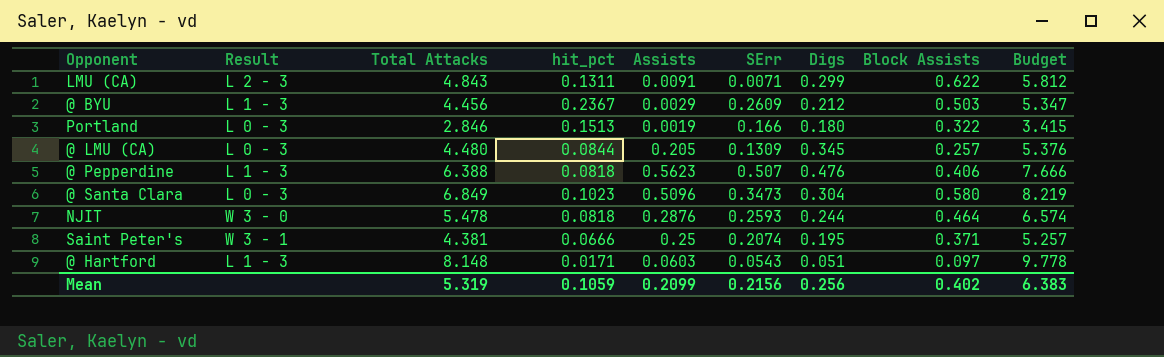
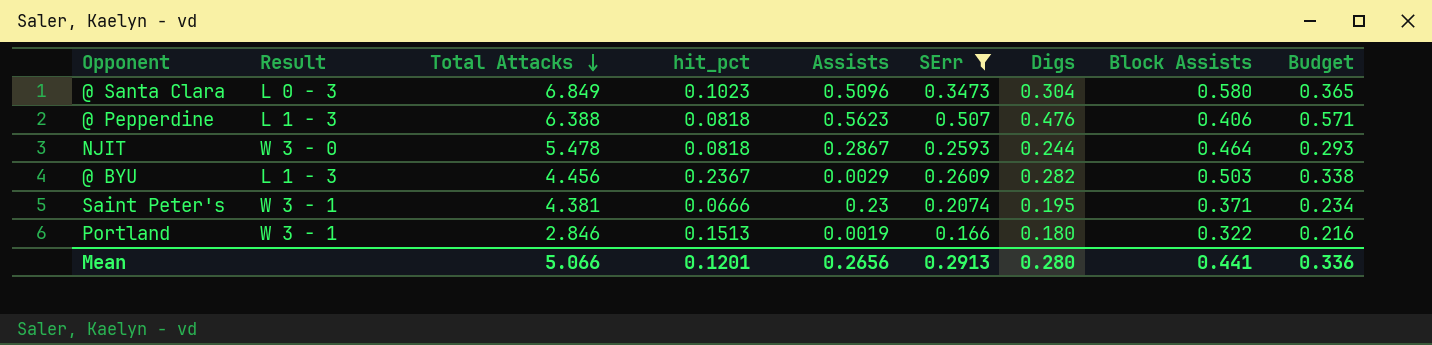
filter: none -> SErr >= 0.166
row order: none -> Total Attacks descending
column Budget | formula: [Total Attacks] * 1.2 -> [Digs] * 1.2
NJIT | Assists: 0.2876 -> 0.2867
@ BYU | Digs: 0.212 -> 0.282
Saint Peter's | Assists: 0.25 -> 0.23
Portland | Result: L 0 - 3 -> W 3 - 1
Mean | Total Attacks: 5.319 -> 5.066
Mean | hit_pct: 0.1059 -> 0.1201
Mean | Assists: 0.2099 -> 0.2656
Mean | SErr: 0.2156 -> 0.2913
Mean | Digs: 0.256 -> 0.280
Mean | Block Assists: 0.402 -> 0.441
Mean | Budget: 6.383 -> 0.336

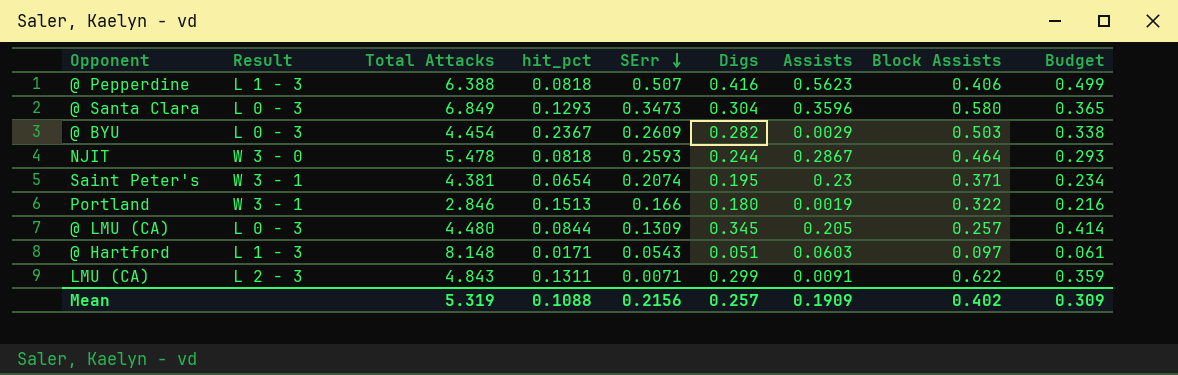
filter: SErr >= 0.166 -> none
row order: Total Attacks descending -> SErr descending
column Assists | position: 5 -> 7
@ Pepperdine | Digs: 0.476 -> 0.416
@ Pepperdine | Budget: 0.571 -> 0.499
@ Santa Clara | hit_pct: 0.1023 -> 0.1293
@ Santa Clara | Assists: 0.5096 -> 0.3596
@ BYU | Result: L 1 - 3 -> L 0 - 3
@ BYU | Total Attacks: 4.456 -> 4.454
Saint Peter's | hit_pct: 0.0666 -> 0.0654
Mean | Total Attacks: 5.066 -> 5.319
Mean | hit_pct: 0.1201 -> 0.1088
Mean | SErr: 0.2913 -> 0.2156
Mean | Digs: 0.280 -> 0.257
Mean | Assists: 0.2656 -> 0.1909
Mean | Block Assists: 0.441 -> 0.402
Mean | Budget: 0.336 -> 0.309

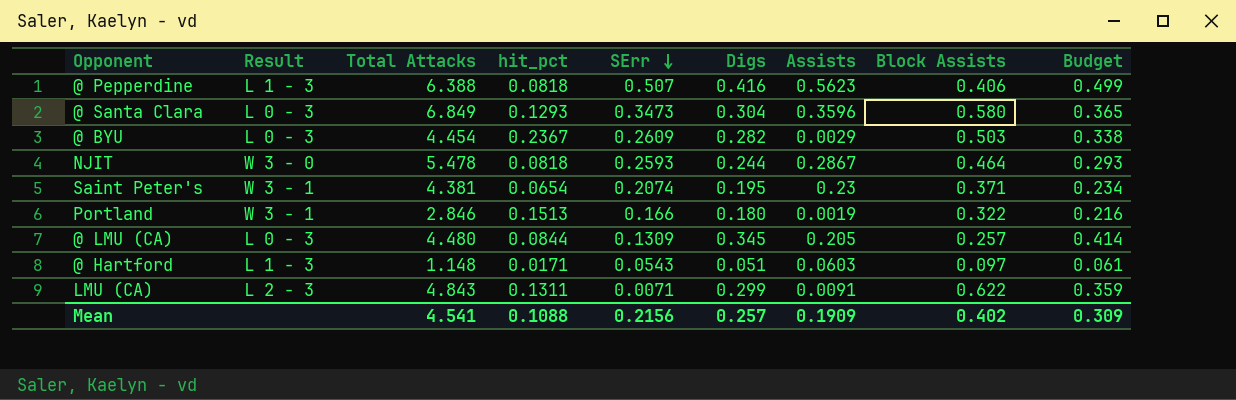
@ Hartford | Total Attacks: 8.148 -> 1.148
Mean | Total Attacks: 5.319 -> 4.541

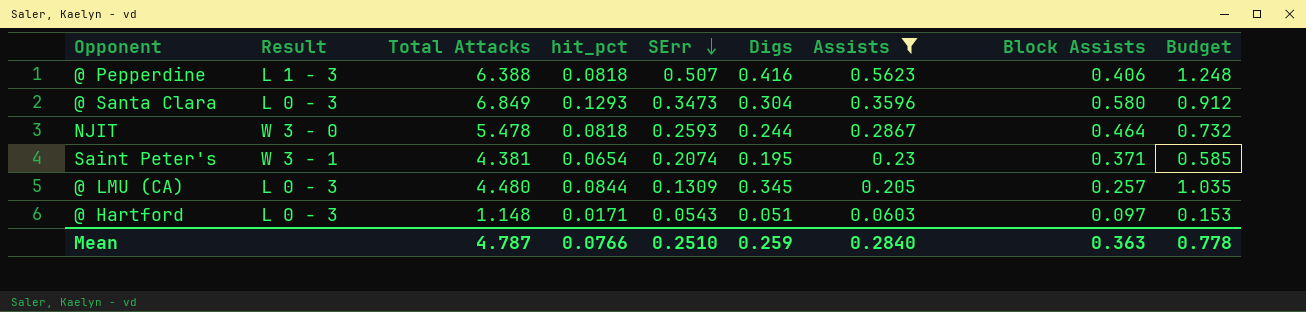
filter: none -> Assists >= 0.0603
column Budget | formula: [Digs] * 1.2 -> [Digs] * 3
@ Hartford | Result: L 1 - 3 -> L 0 - 3
Mean | Total Attacks: 4.541 -> 4.787
Mean | hit_pct: 0.1088 -> 0.0766
Mean | SErr: 0.2156 -> 0.2510
Mean | Digs: 0.257 -> 0.259
Mean | Assists: 0.1909 -> 0.2840
Mean | Block Assists: 0.402 -> 0.363
Mean | Budget: 0.309 -> 0.778

